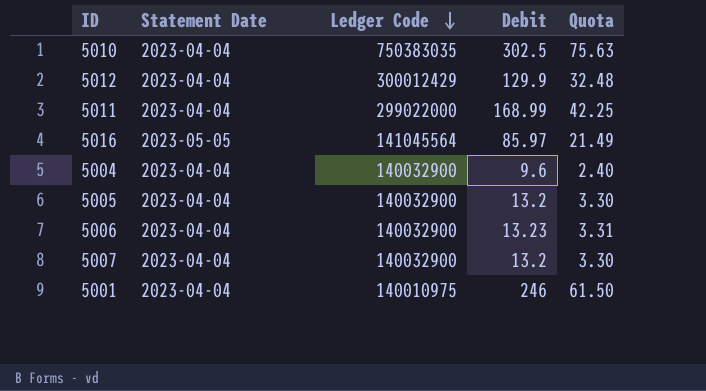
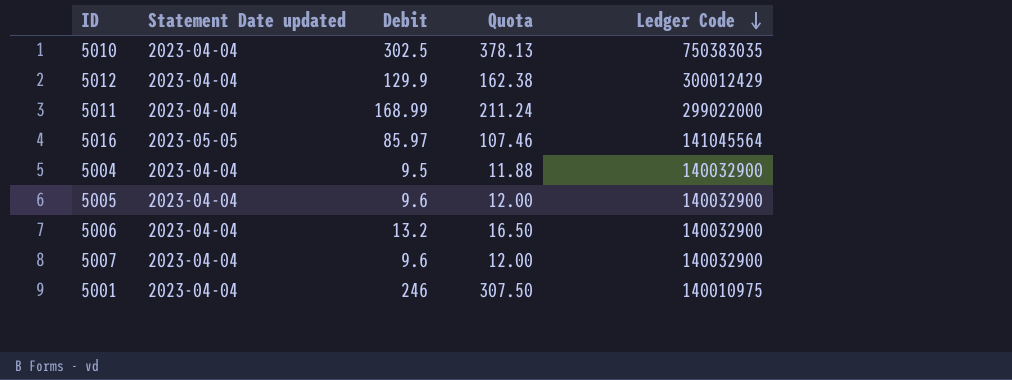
column name: Statement Date -> Statement Date updated
column Quota | formula: [Debit] * 0.25 -> [Debit] * 1.25
column Ledger Code | position: 3 -> 5
5004 | Debit: 9.6 -> 9.5
5005 | Debit: 13.2 -> 9.6
5006 | Debit: 13.23 -> 13.2
5007 | Debit: 13.2 -> 9.6

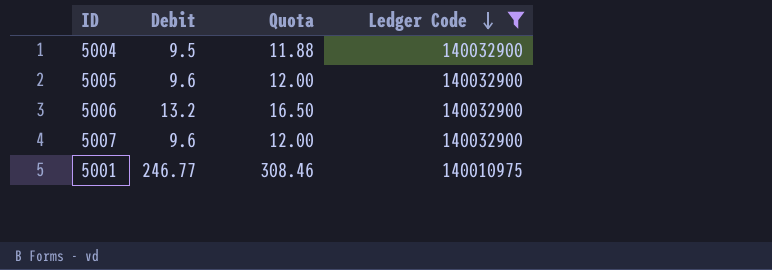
filter: none -> Ledger Code <= 140032900
column Statement Date updated | position: 2 -> none
5001 | Debit: 246 -> 246.77
5001 | Quota: 307.50 -> 308.46

